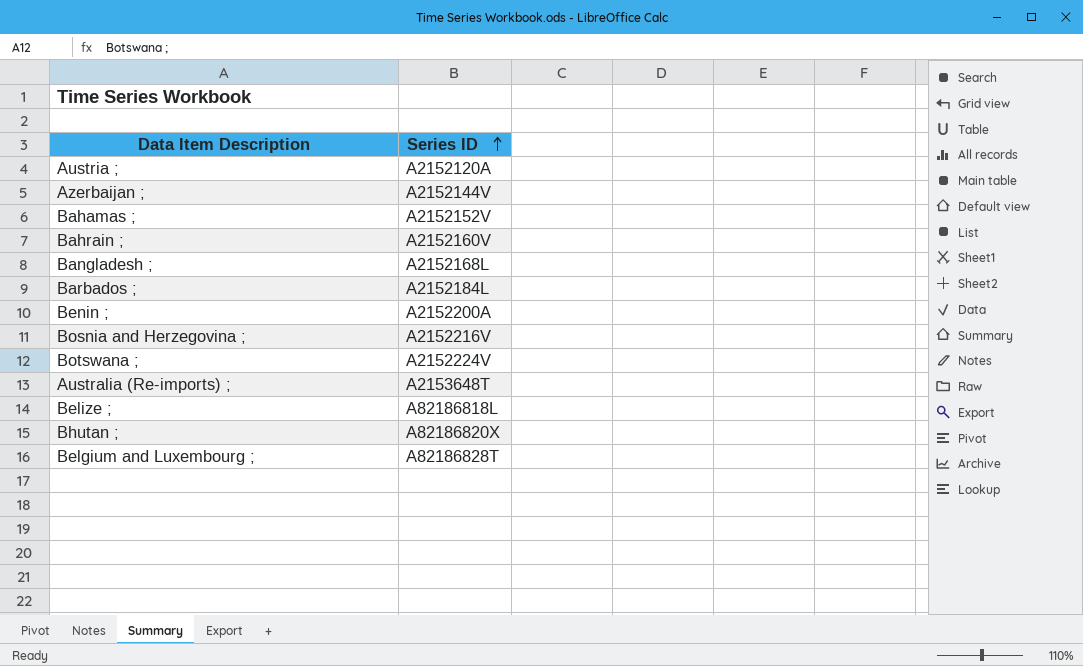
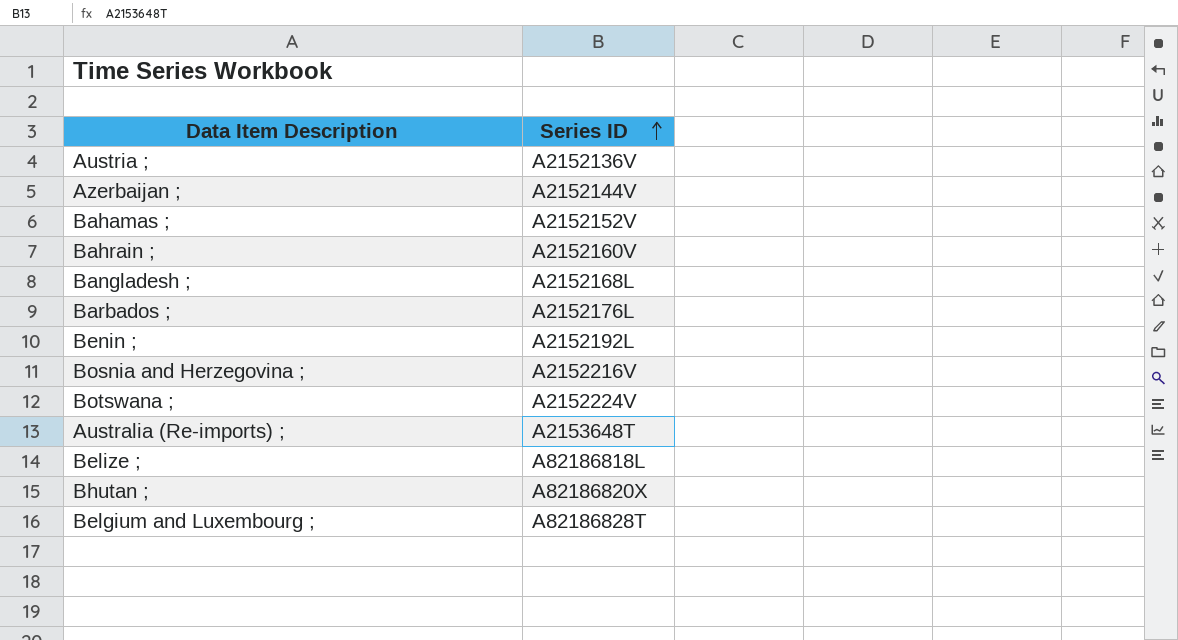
Austria ; | Series ID: A2152120A -> A2152136V
Barbados ; | Series ID: A2152184L -> A2152176L
Benin ; | Series ID: A2152200A -> A2152192L

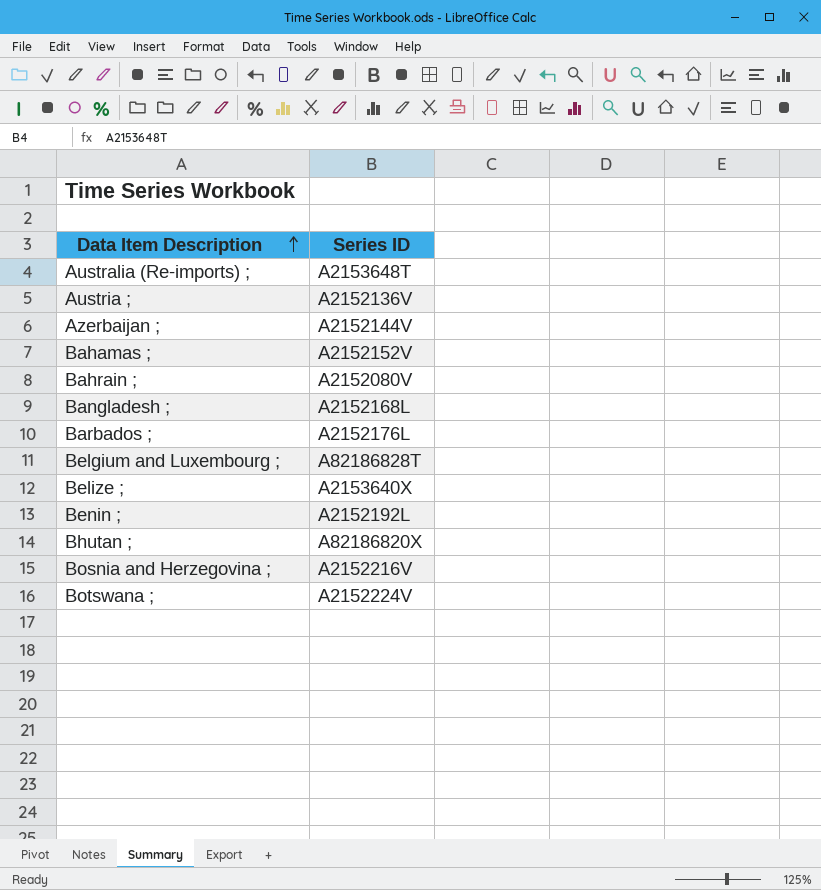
row order: Series ID ascending -> Data Item Description ascending
Bahrain ; | Series ID: A2152160V -> A2152080V
Belize ; | Series ID: A82186818L -> A2153640X

